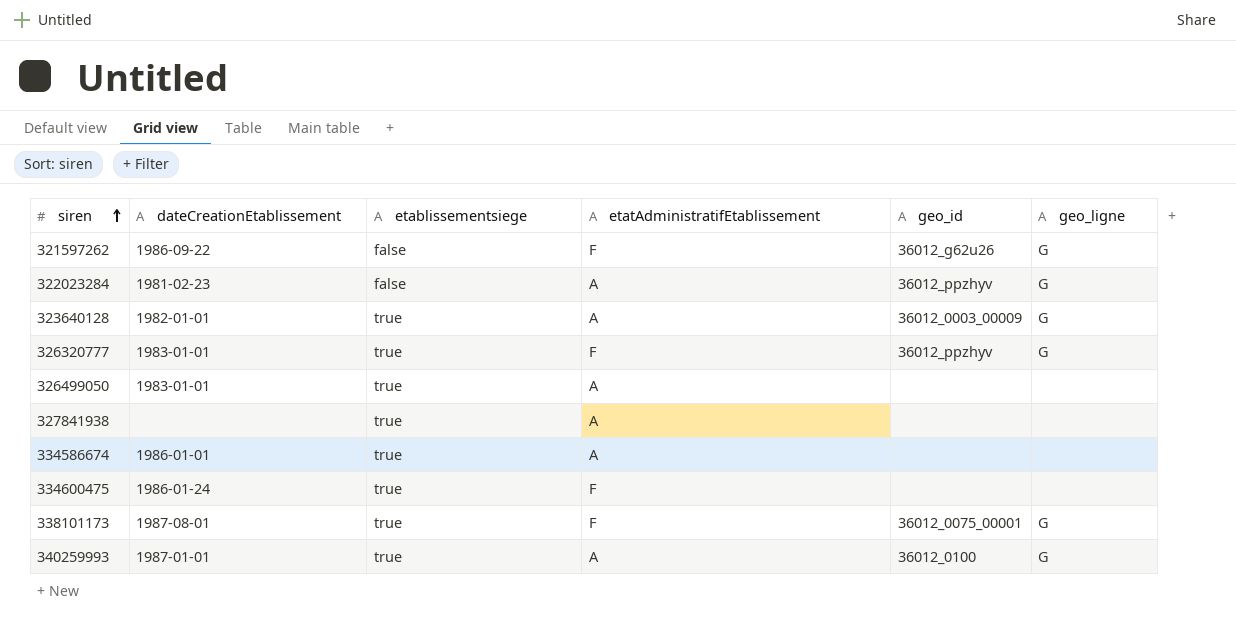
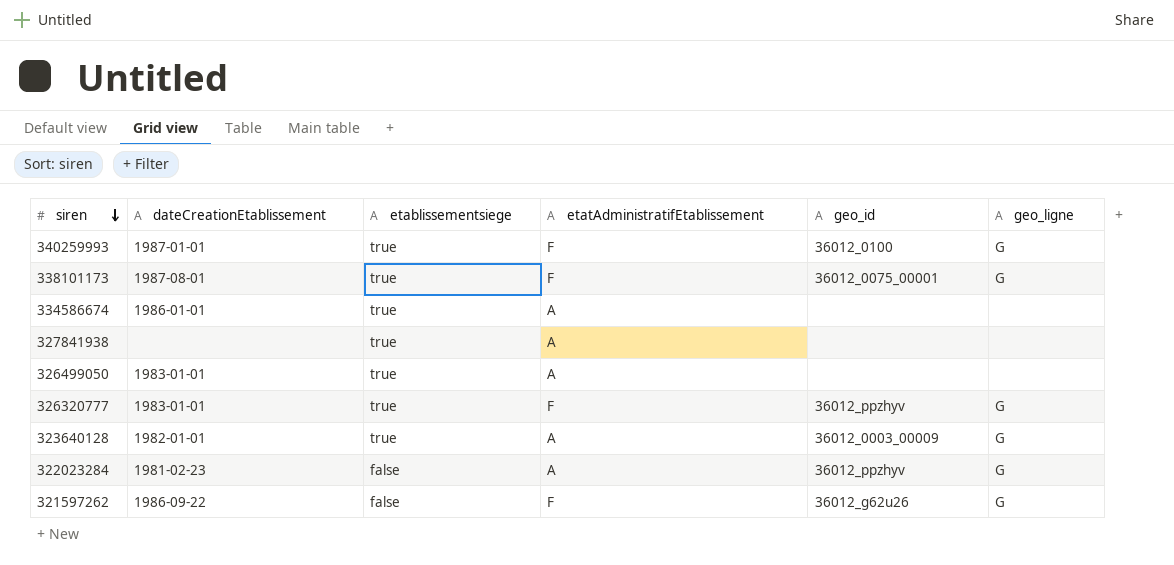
row order: siren ascending -> siren descending
row 334600475: 1986-01-24 | true | F | none | none -> none
340259993 | etatAdministratifEtablissement: A -> F

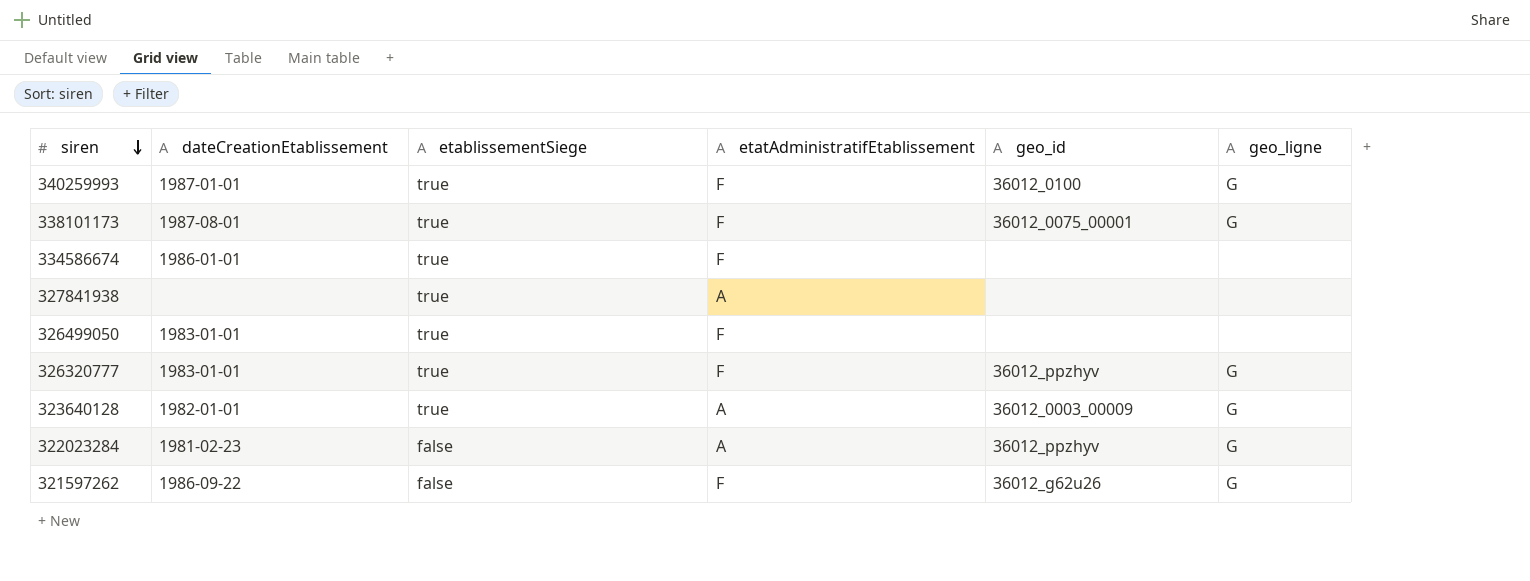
column name: etablissementsiege -> etablissementSiege
334586674 | etatAdministratifEtablissement: A -> F
326499050 | etatAdministratifEtablissement: A -> F

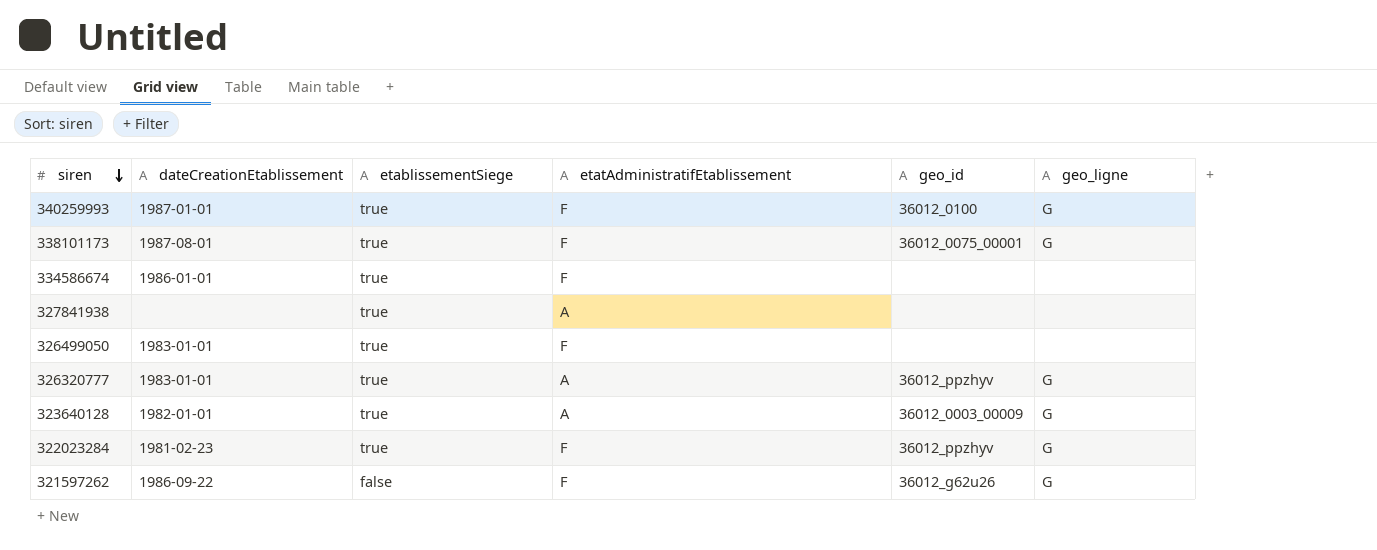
326320777 | etatAdministratifEtablissement: F -> A
322023284 | etablissementSiege: false -> true
322023284 | etatAdministratifEtablissement: A -> F

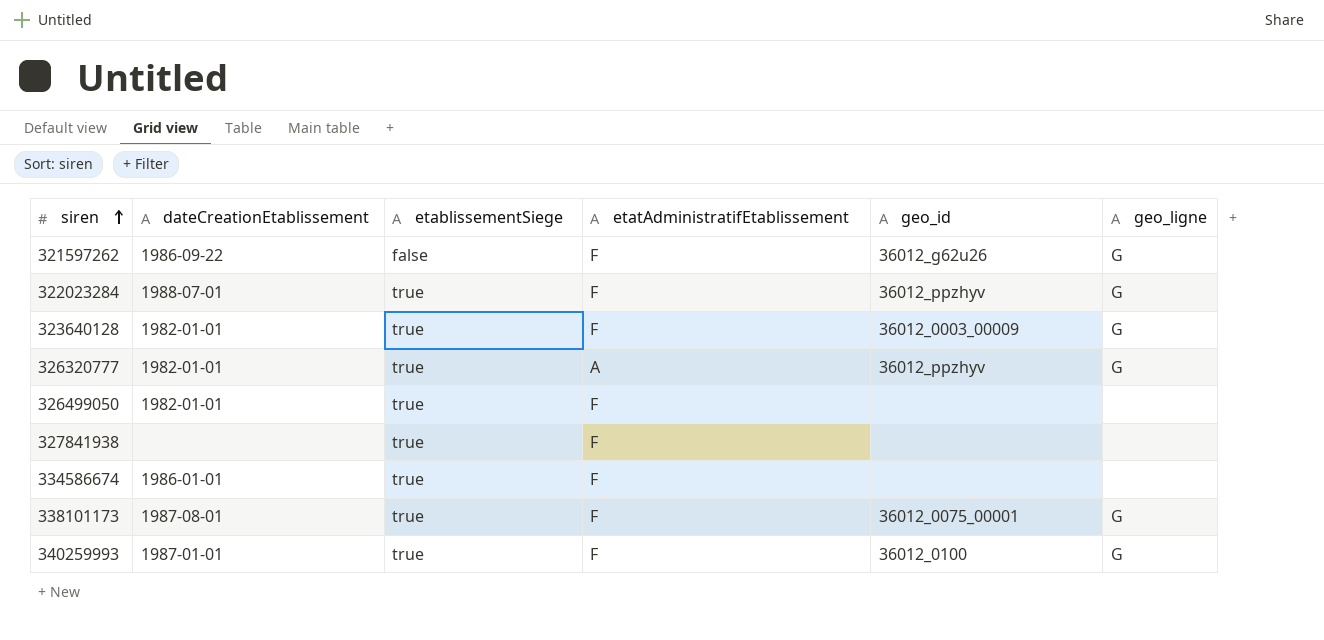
row order: siren descending -> siren ascending
322023284 | dateCreationEtablissement: 1981-02-23 -> 1988-07-01
323640128 | etatAdministratifEtablissement: A -> F
326320777 | dateCreationEtablissement: 1983-01-01 -> 1982-01-01
326499050 | dateCreationEtablissement: 1983-01-01 -> 1982-01-01
327841938 | etatAdministratifEtablissement: A -> F

